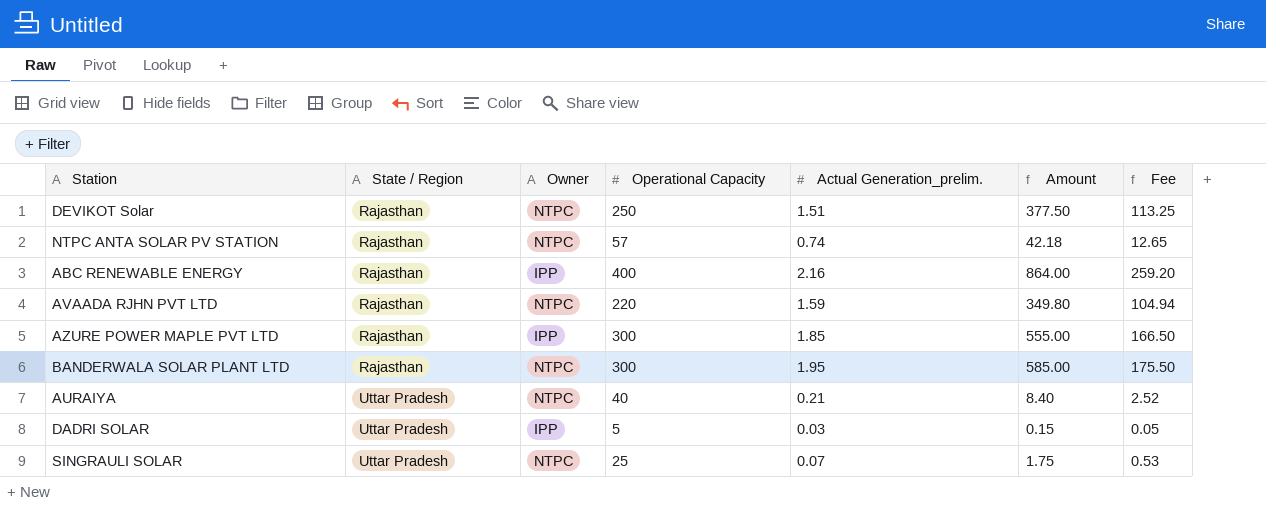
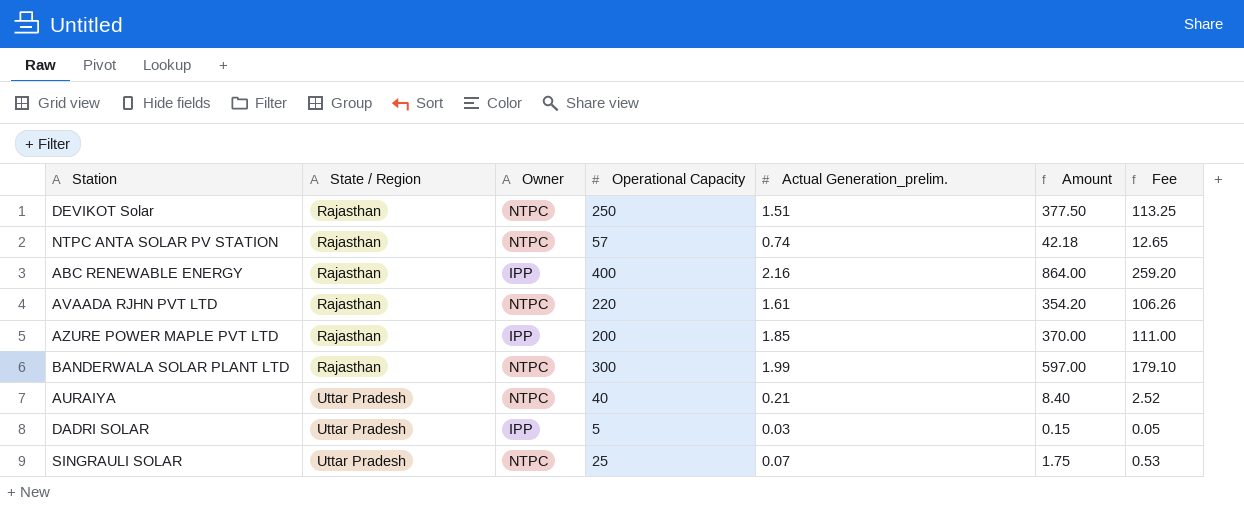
AVAADA RJHN PVT LTD | Actual Generation_prelim.: 1.59 -> 1.61
AVAADA RJHN PVT LTD | Amount: 349.80 -> 354.20
AVAADA RJHN PVT LTD | Fee: 104.94 -> 106.26
AZURE POWER MAPLE PVT LTD | Operational Capacity: 300 -> 200
AZURE POWER MAPLE PVT LTD | Amount: 555.00 -> 370.00
AZURE POWER MAPLE PVT LTD | Fee: 166.50 -> 111.00
BANDERWALA SOLAR PLANT LTD | Actual Generation_prelim.: 1.95 -> 1.99
BANDERWALA SOLAR PLANT LTD | Amount: 585.00 -> 597.00
BANDERWALA SOLAR PLANT LTD | Fee: 175.50 -> 179.10

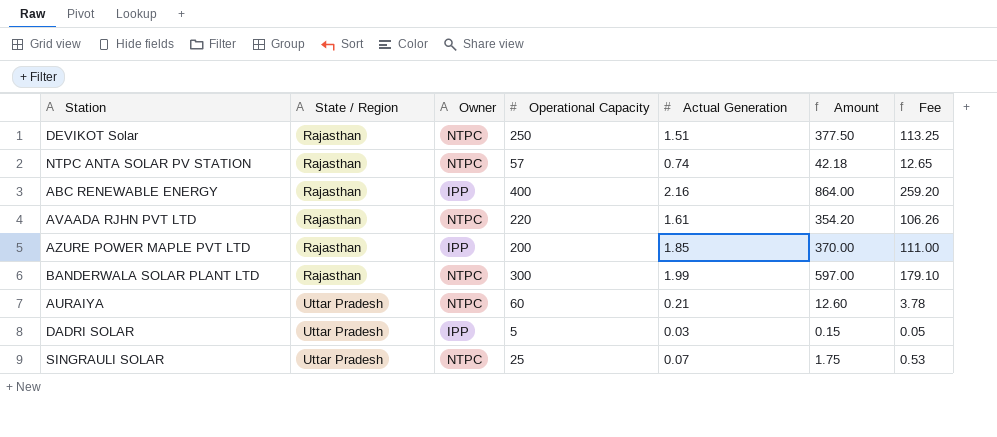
column name: Actual Generation_prelim. -> Actual Generation
AURAIYA | Operational Capacity: 40 -> 60
AURAIYA | Amount: 8.40 -> 12.60
AURAIYA | Fee: 2.52 -> 3.78

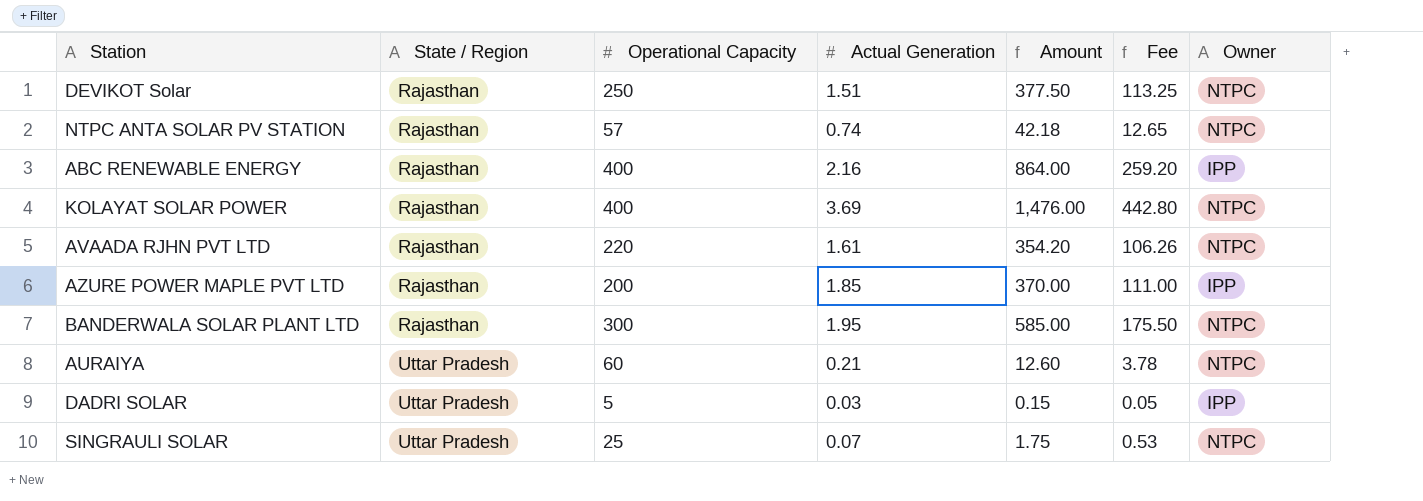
column Owner | position: 3 -> 7
row KOLAYAT SOLAR POWER: none -> Rajasthan | 400 | 3.69 | 1,476.00 | 442.80 | NTPC
BANDERWALA SOLAR PLANT LTD | Actual Generation: 1.99 -> 1.95
BANDERWALA SOLAR PLANT LTD | Amount: 597.00 -> 585.00
BANDERWALA SOLAR PLANT LTD | Fee: 179.10 -> 175.50

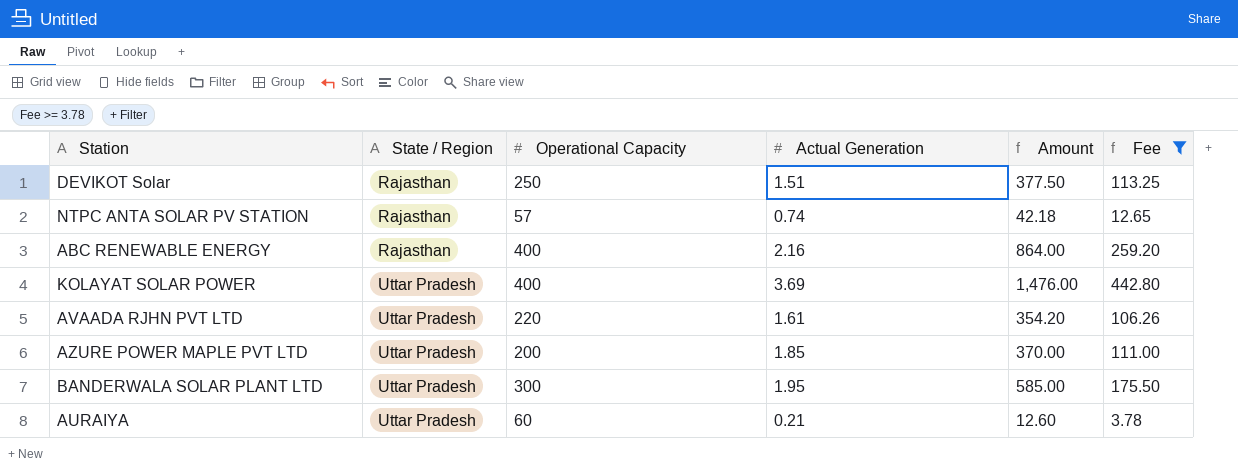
filter: none -> Fee >= 3.78
column Owner | position: 7 -> none
KOLAYAT SOLAR POWER | State / Region: Rajasthan -> Uttar Pradesh
AVAADA RJHN PVT LTD | State / Region: Rajasthan -> Uttar Pradesh
AZURE POWER MAPLE PVT LTD | State / Region: Rajasthan -> Uttar Pradesh
BANDERWALA SOLAR PLANT LTD | State / Region: Rajasthan -> Uttar Pradesh

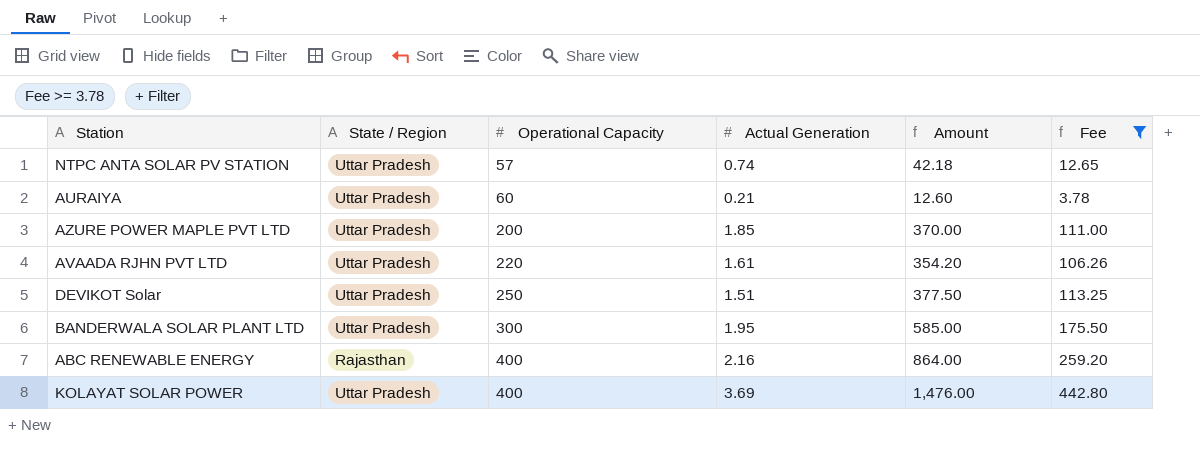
row order: State / Region ascending -> Operational Capacity ascending
NTPC ANTA SOLAR PV STATION | State / Region: Rajasthan -> Uttar Pradesh
DEVIKOT Solar | State / Region: Rajasthan -> Uttar Pradesh

